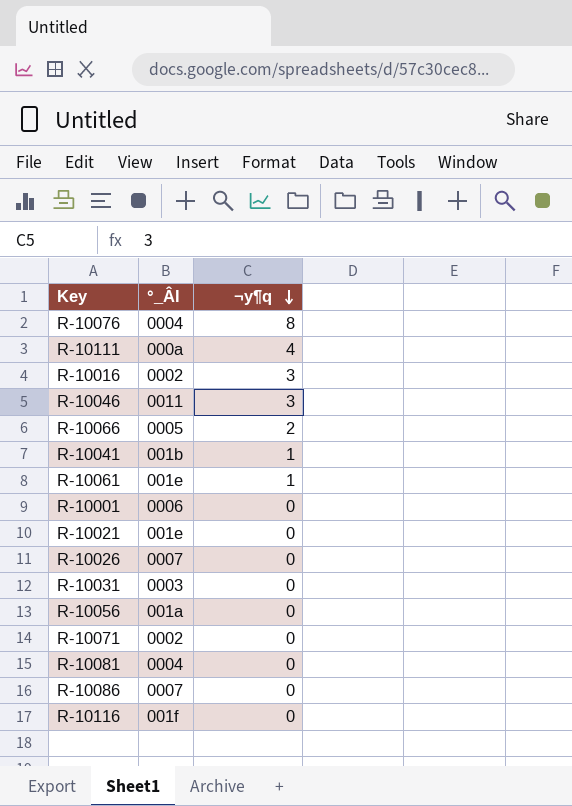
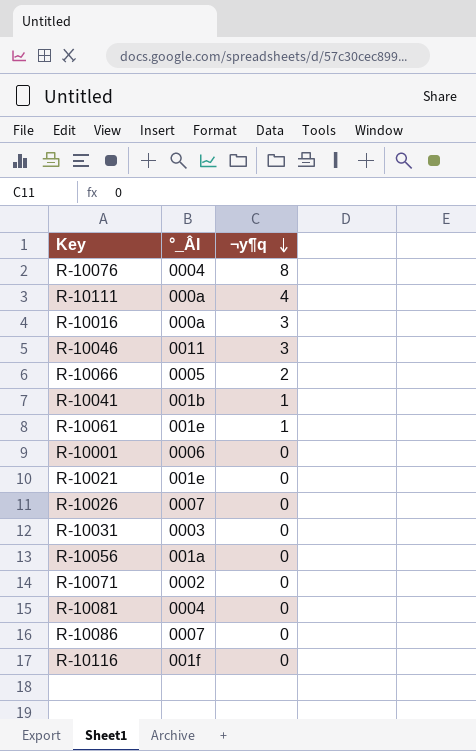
R-10016 | °_ÂI: 0002 -> 000a

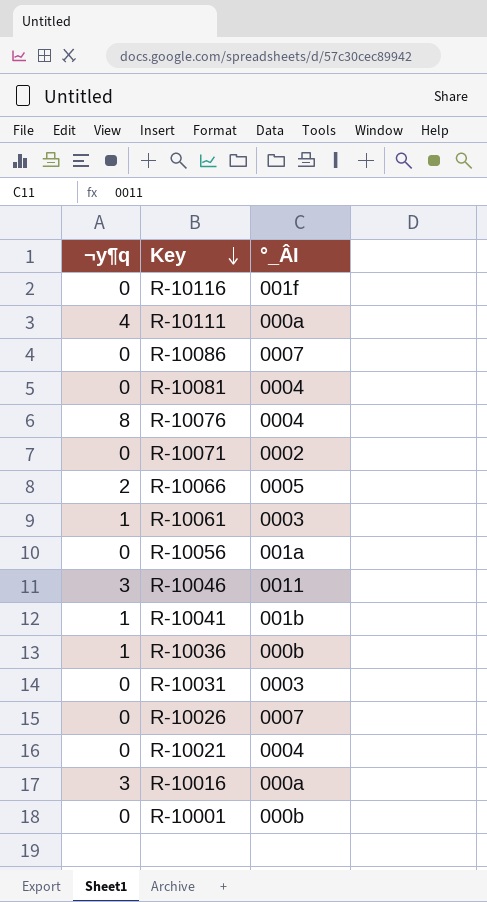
row order: ¬y¶q descending -> Key descending
column ¬y¶q | position: 3 -> 1
R-10061 | °_ÂI: 001e -> 0003
row R-10036: none -> 1 | 000b
R-10021 | °_ÂI: 001e -> 0004
R-10001 | °_ÂI: 0006 -> 000b

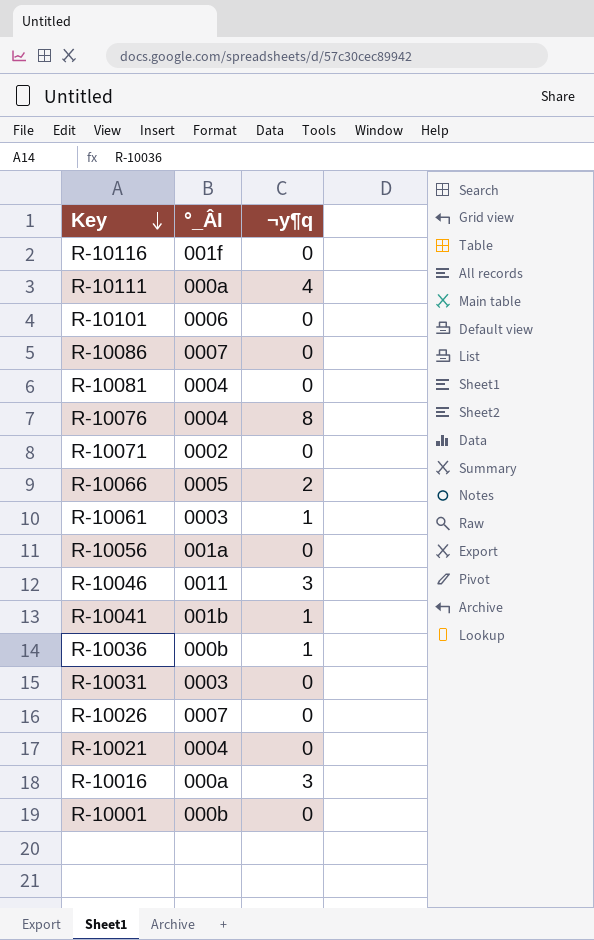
column ¬y¶q | position: 1 -> 3
row R-10101: none -> 0006 | 0

